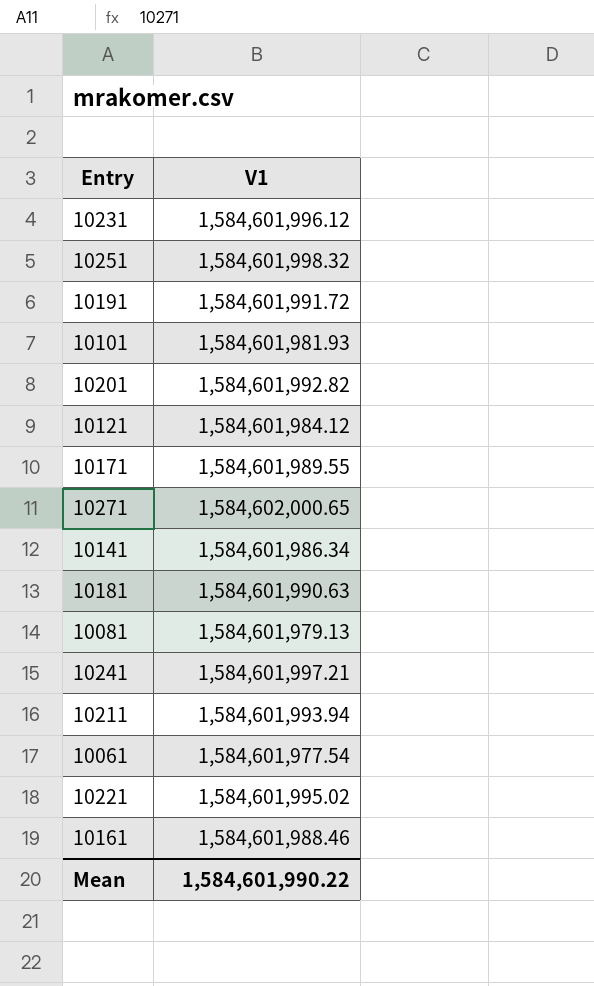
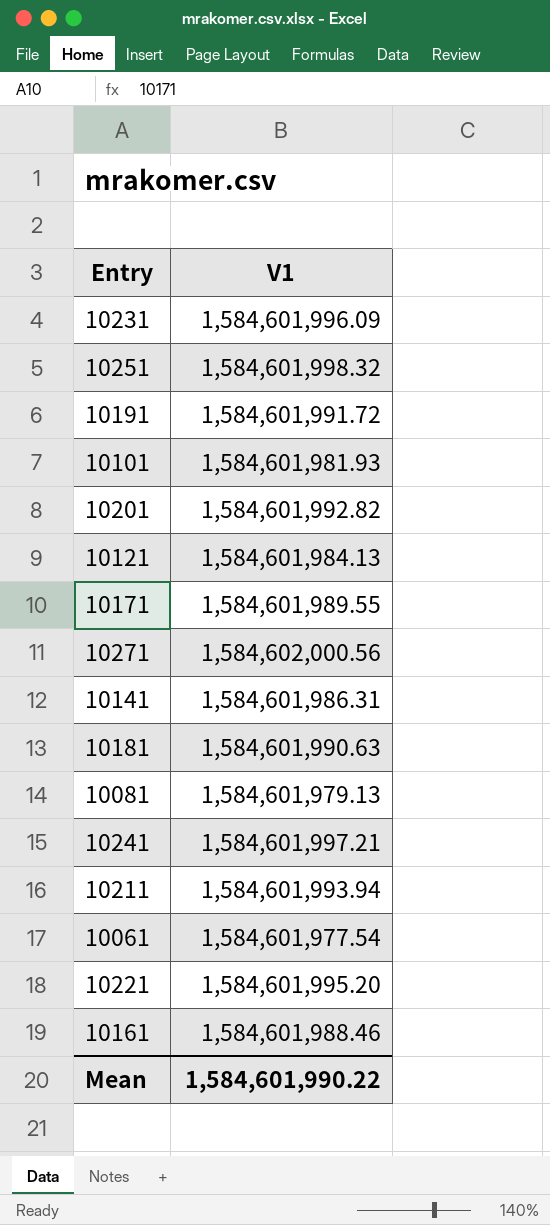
10231 | V1: 1,584,601,996.12 -> 1,584,601,996.09
10121 | V1: 1,584,601,984.12 -> 1,584,601,984.13
10271 | V1: 1,584,602,000.65 -> 1,584,602,000.56
10141 | V1: 1,584,601,986.34 -> 1,584,601,986.31
10221 | V1: 1,584,601,995.02 -> 1,584,601,995.20

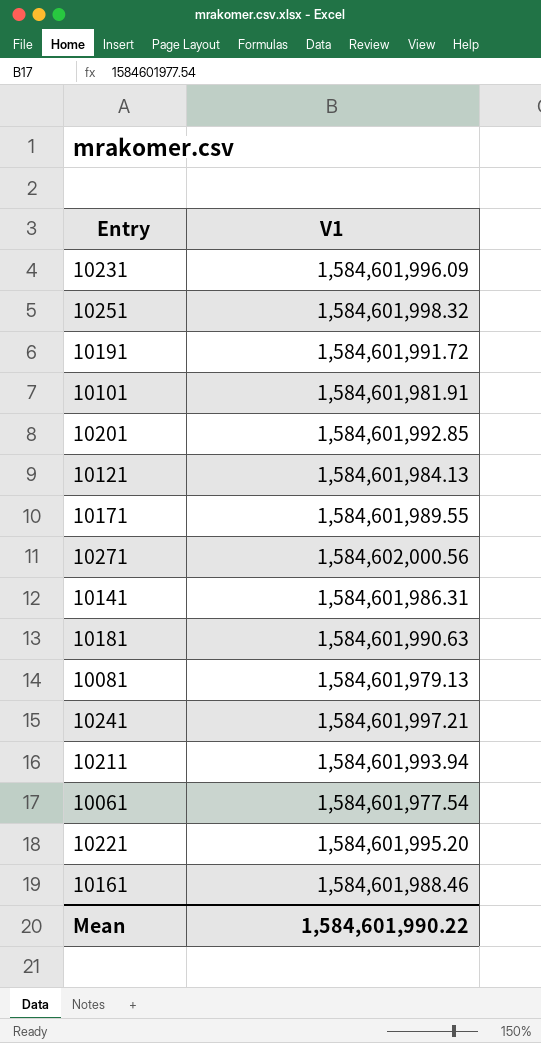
10101 | V1: 1,584,601,981.93 -> 1,584,601,981.91
10201 | V1: 1,584,601,992.82 -> 1,584,601,992.85

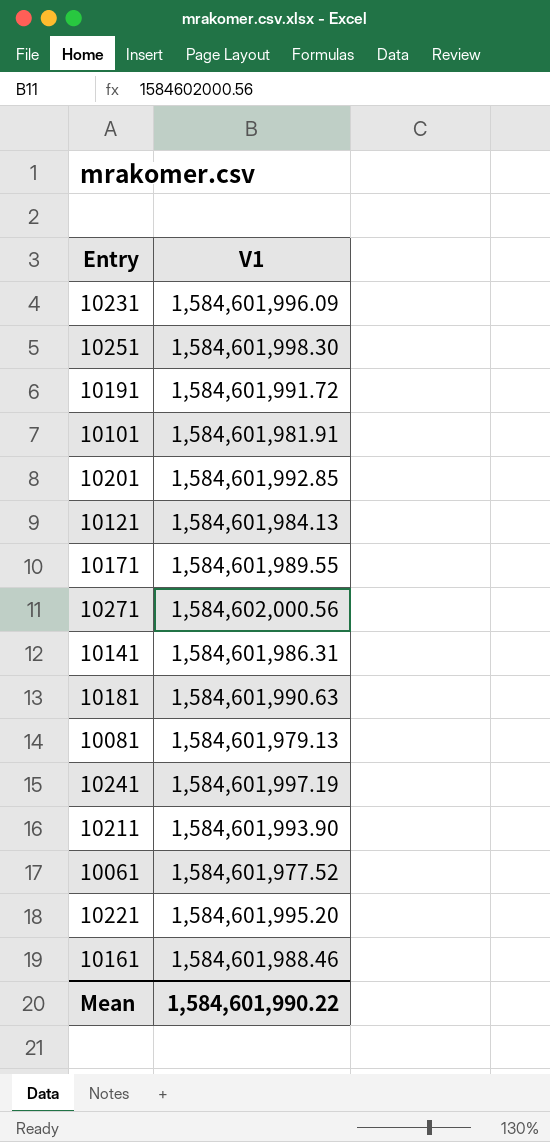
10251 | V1: 1,584,601,998.32 -> 1,584,601,998.30
10241 | V1: 1,584,601,997.21 -> 1,584,601,997.19
10211 | V1: 1,584,601,993.94 -> 1,584,601,993.90
10061 | V1: 1,584,601,977.54 -> 1,584,601,977.52

